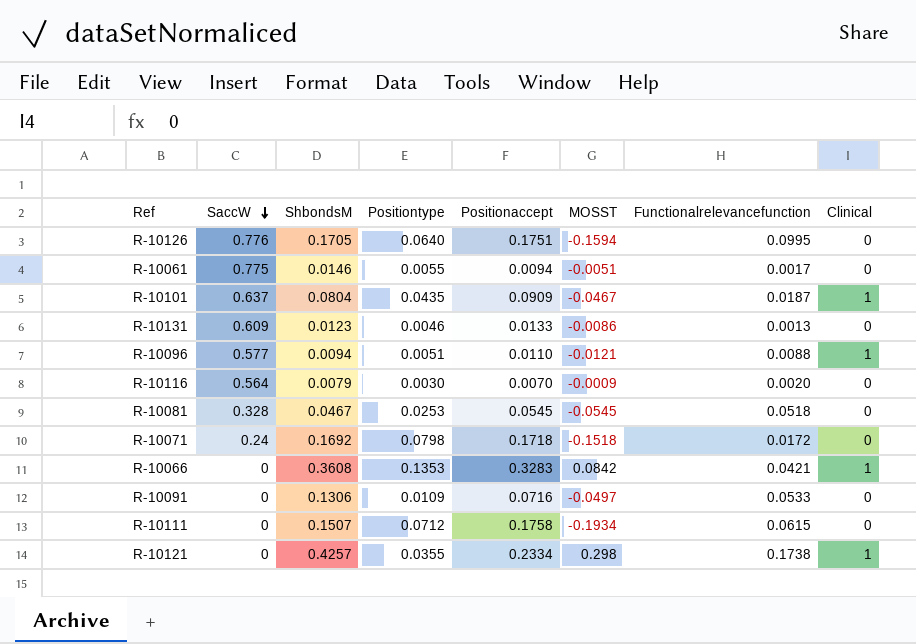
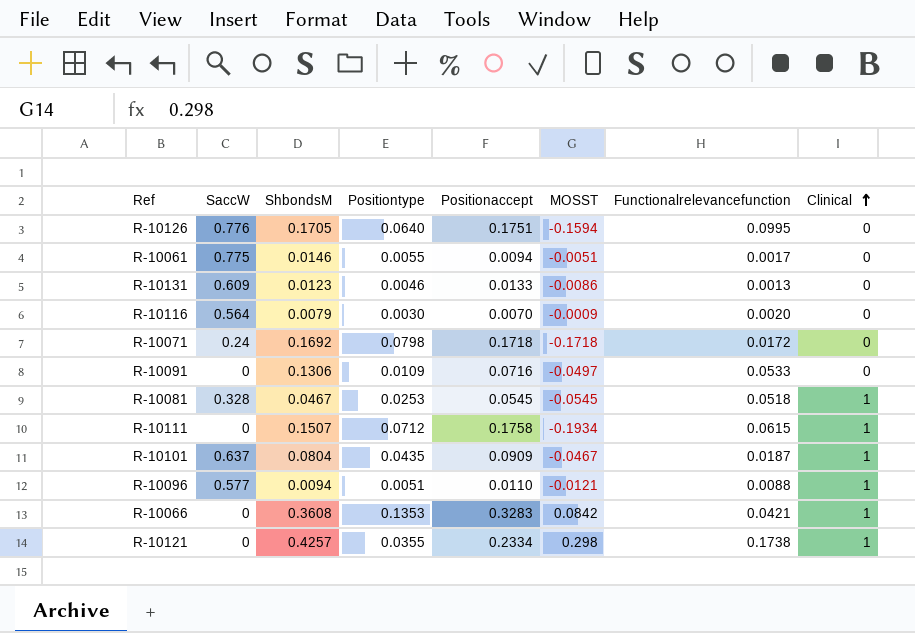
row order: SaccW descending -> Clinical ascending
R-10071 | MOSST: -0.1518 -> -0.1718
R-10081 | Clinical: 0 -> 1
R-10111 | Clinical: 0 -> 1

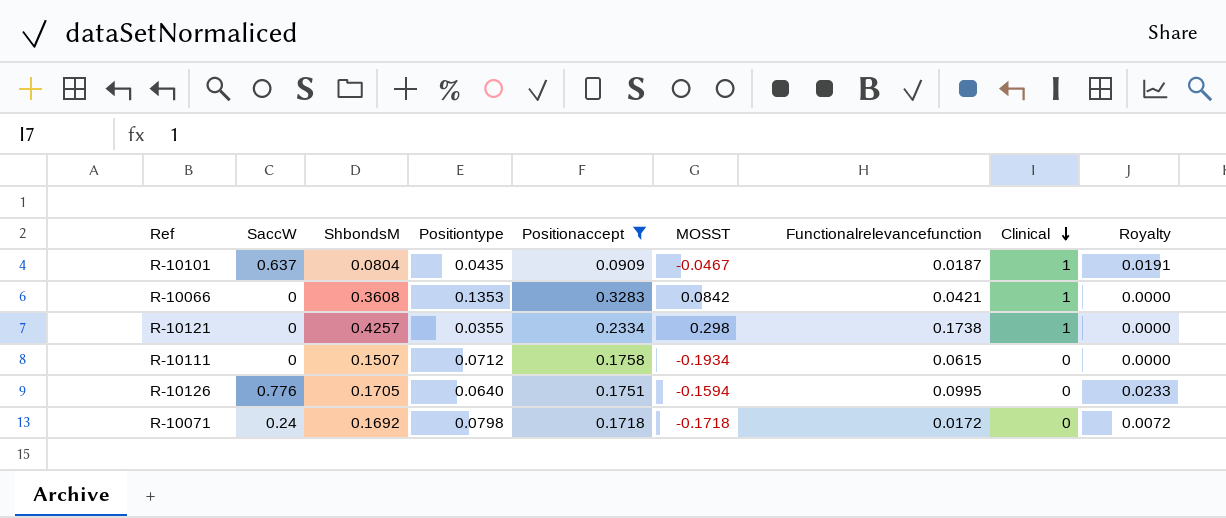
filter: none -> Positionaccept >= 0.0909
row order: Clinical ascending -> Clinical descending
column Royalty | formula: none -> [SaccW] * 0.03
R-10111 | Clinical: 1 -> 0

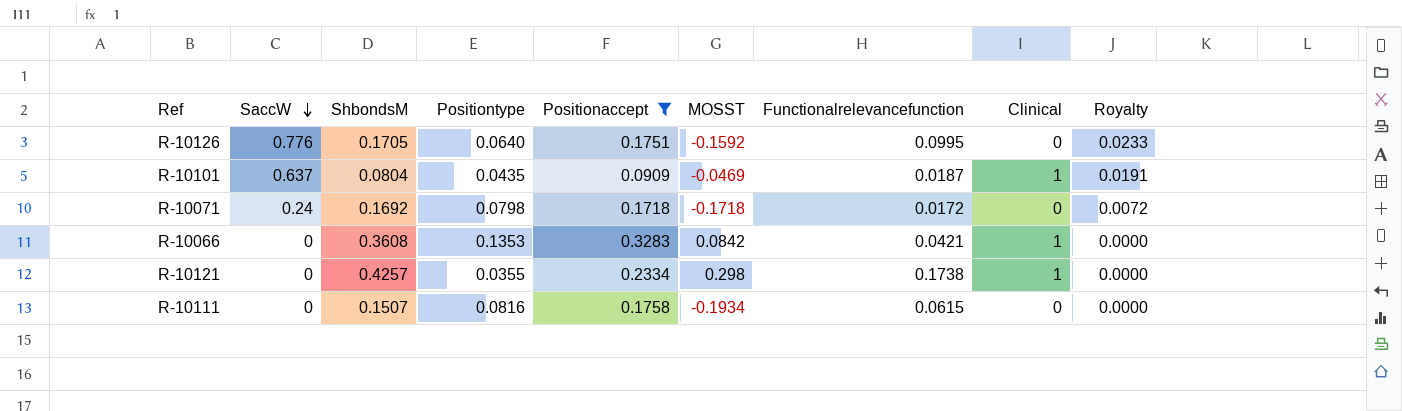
row order: Clinical descending -> SaccW descending
R-10126 | MOSST: -0.1594 -> -0.1592
R-10101 | MOSST: -0.0467 -> -0.0469
R-10111 | Positiontype: 0.0712 -> 0.0816

